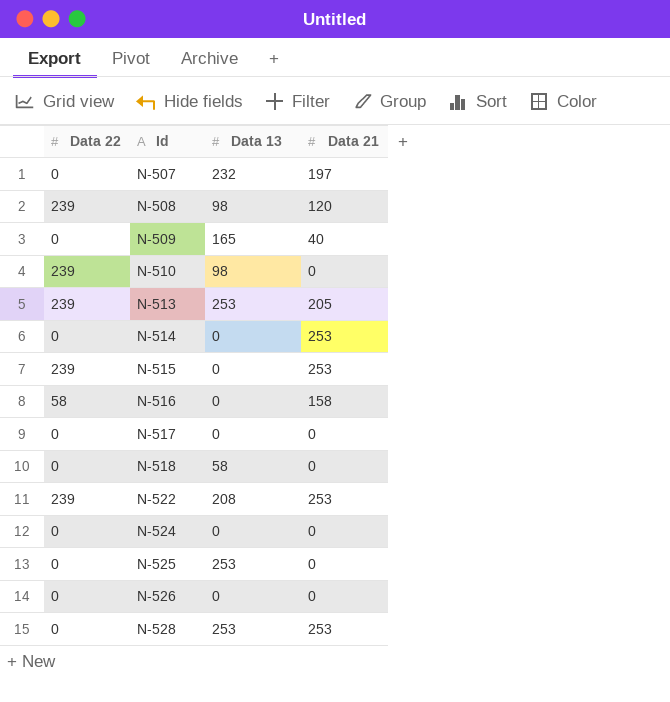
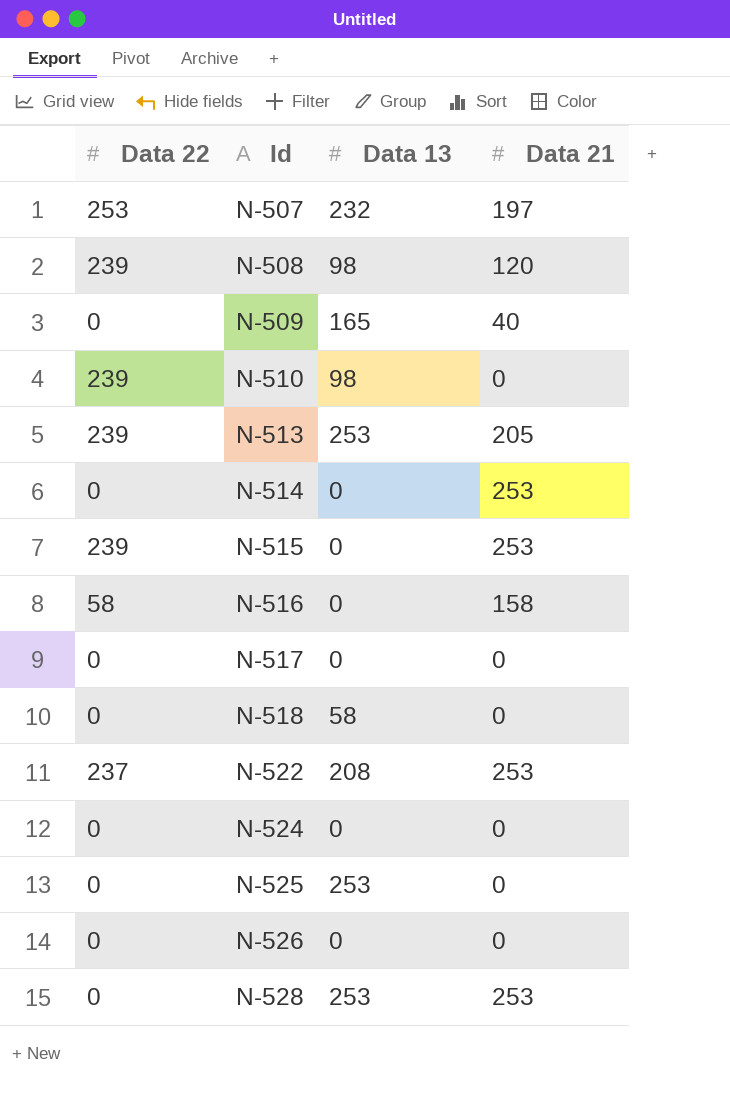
N-507 | Data 22: 0 -> 253
N-522 | Data 22: 239 -> 237

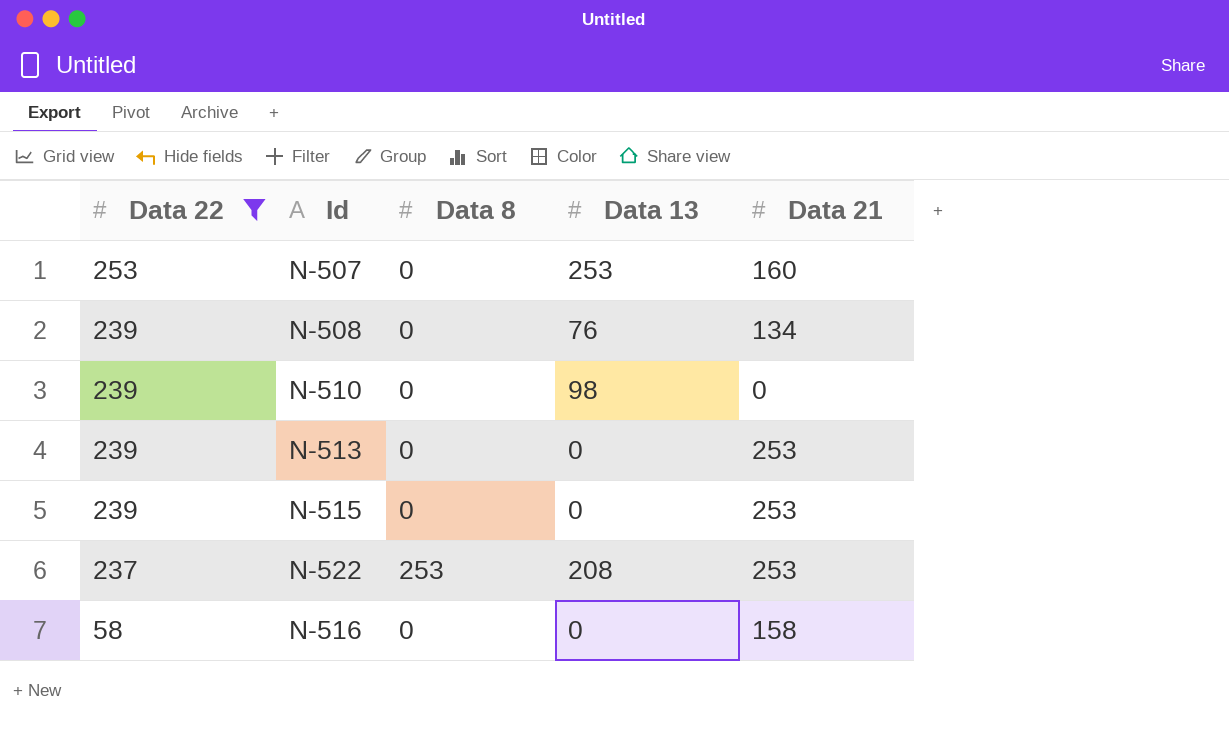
filter: none -> Data 22 != 0
row order: Id ascending -> Data 22 descending
column Data 8 | position: none -> 3
N-507 | Data 13: 232 -> 253
N-507 | Data 21: 197 -> 160
N-508 | Data 13: 98 -> 76
N-508 | Data 21: 120 -> 134
N-513 | Data 13: 253 -> 0
N-513 | Data 21: 205 -> 253

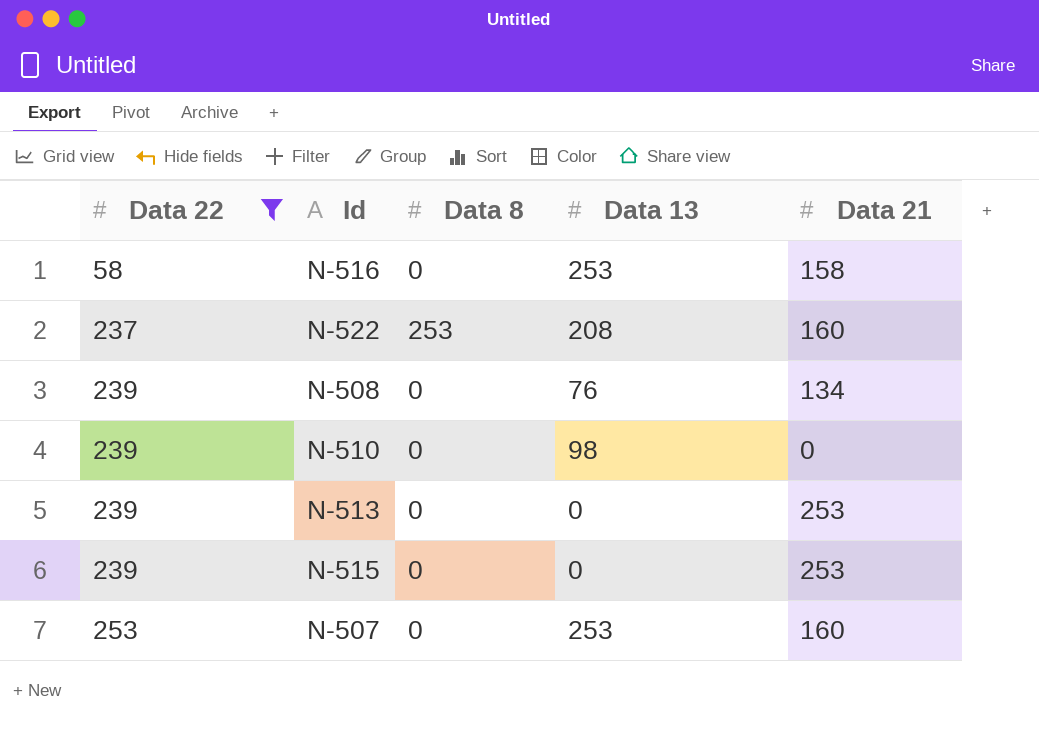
row order: Data 22 descending -> Data 22 ascending
N-516 | Data 13: 0 -> 253
N-522 | Data 21: 253 -> 160

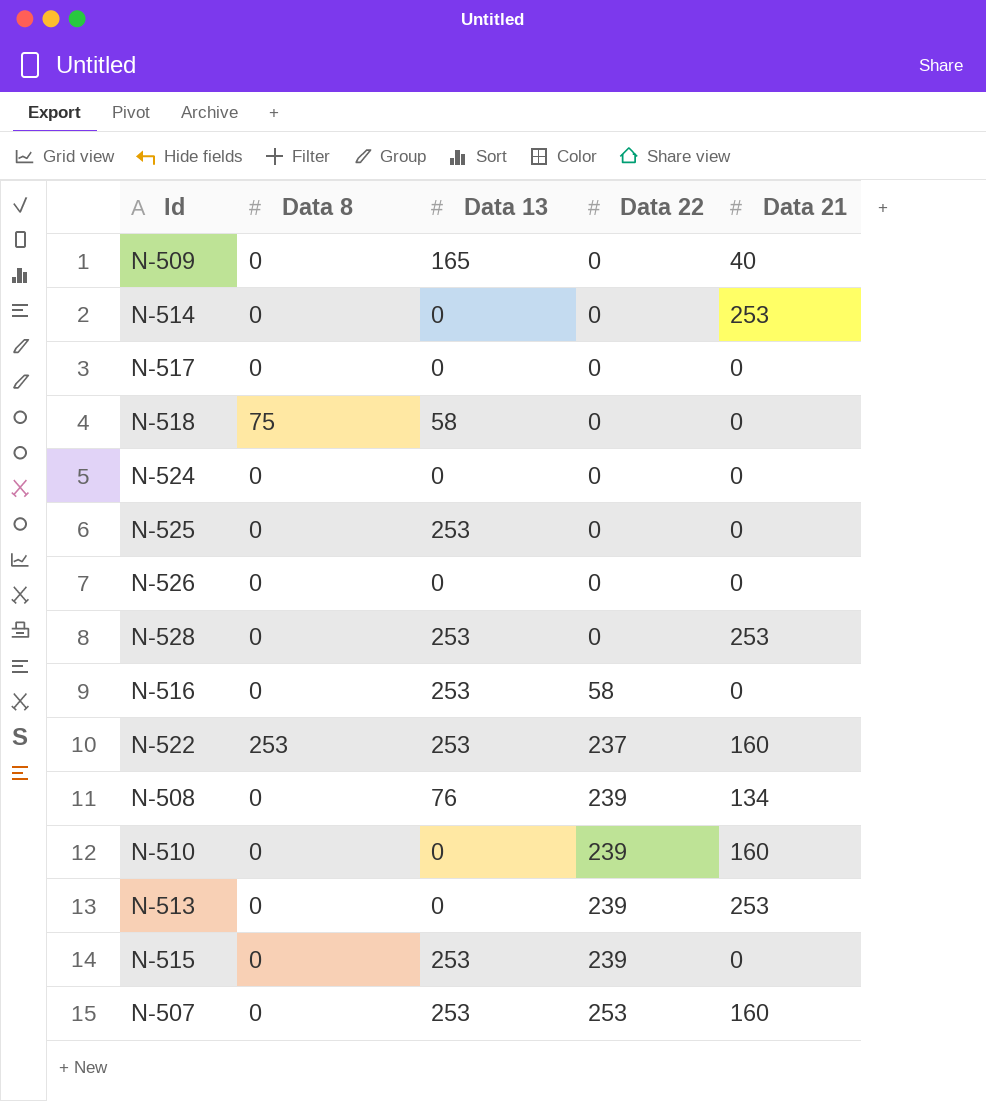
filter: Data 22 != 0 -> none
column Data 22 | position: 1 -> 4
N-516 | Data 21: 158 -> 0
N-522 | Data 13: 208 -> 253
N-510 | Data 13: 98 -> 0
N-510 | Data 21: 0 -> 160
N-515 | Data 13: 0 -> 253
N-515 | Data 21: 253 -> 0

